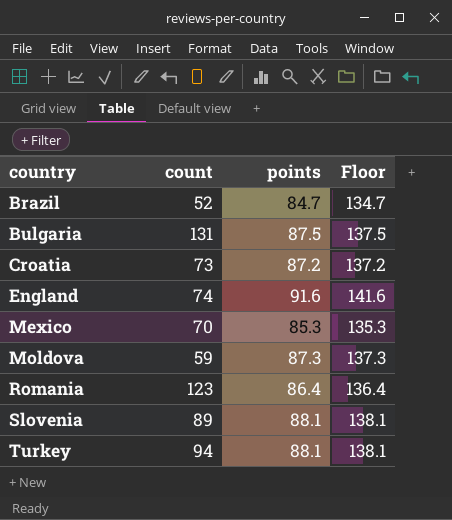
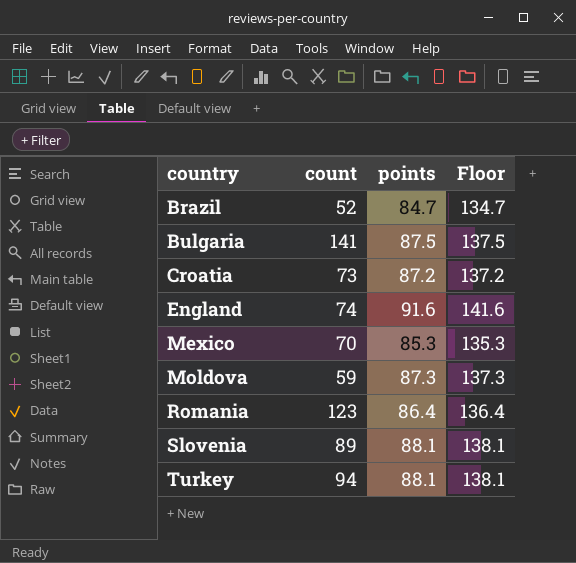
Bulgaria | count: 131 -> 141

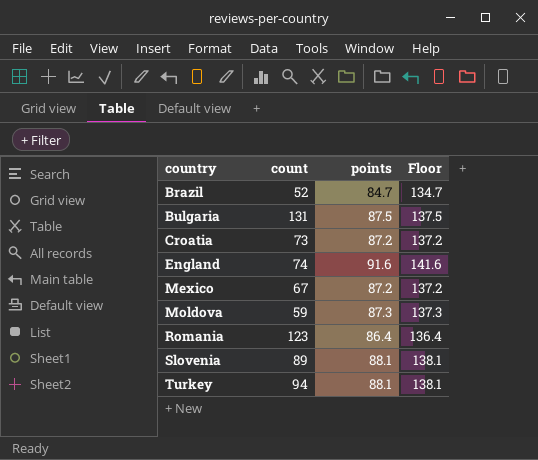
Bulgaria | count: 141 -> 131
Mexico | count: 70 -> 67
Mexico | points: 85.3 -> 87.2
Mexico | Floor: 135.3 -> 137.2

